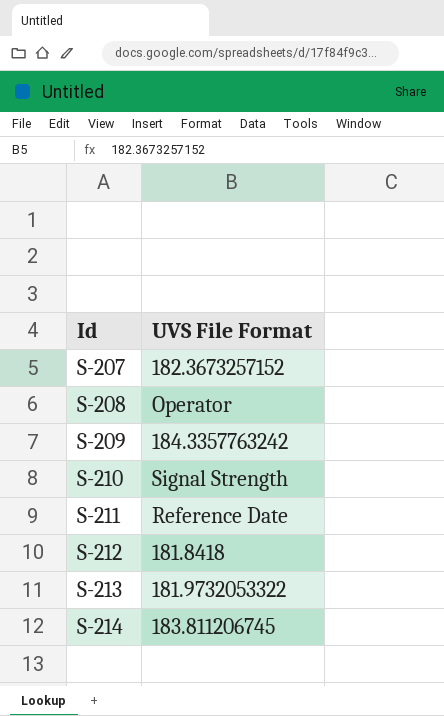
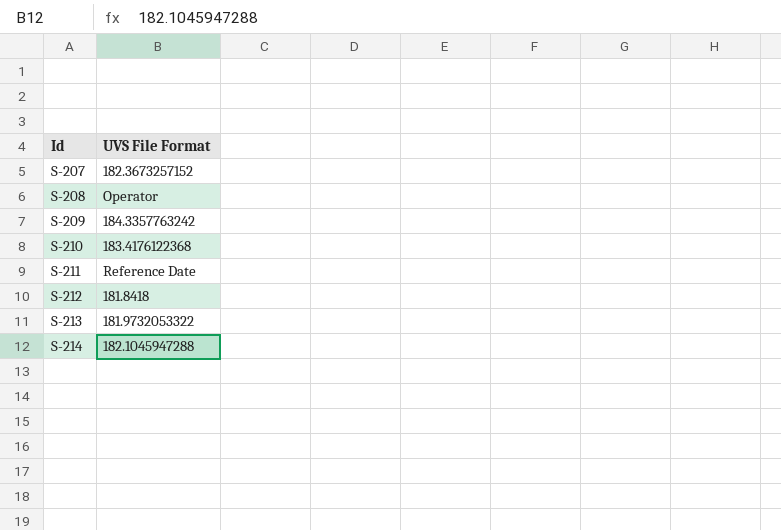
S-210 | UVS File Format: Signal Strength -> 183.4176122368
S-214 | UVS File Format: 183.811206745 -> 182.1045947288

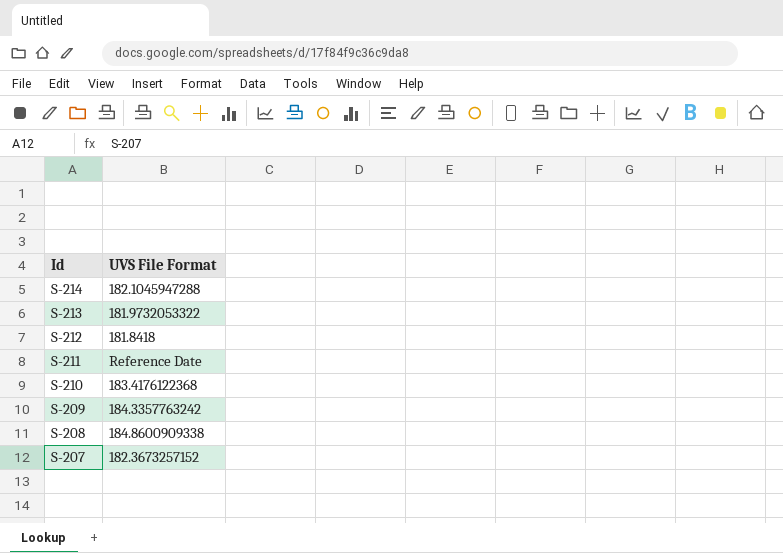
row order: Id ascending -> Id descending
S-208 | UVS File Format: Operator -> 184.8600909338

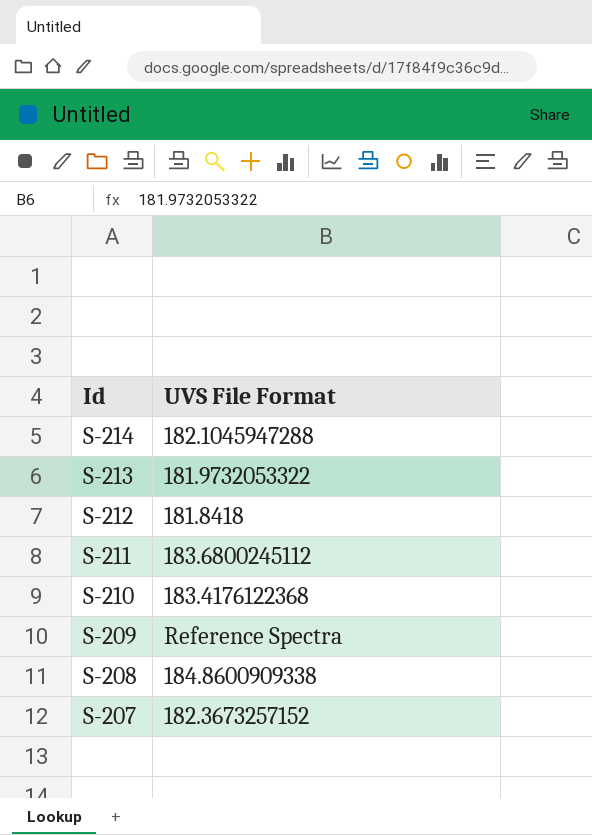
S-211 | UVS File Format: Reference Date -> 183.6800245112
S-209 | UVS File Format: 184.3357763242 -> Reference Spectra

